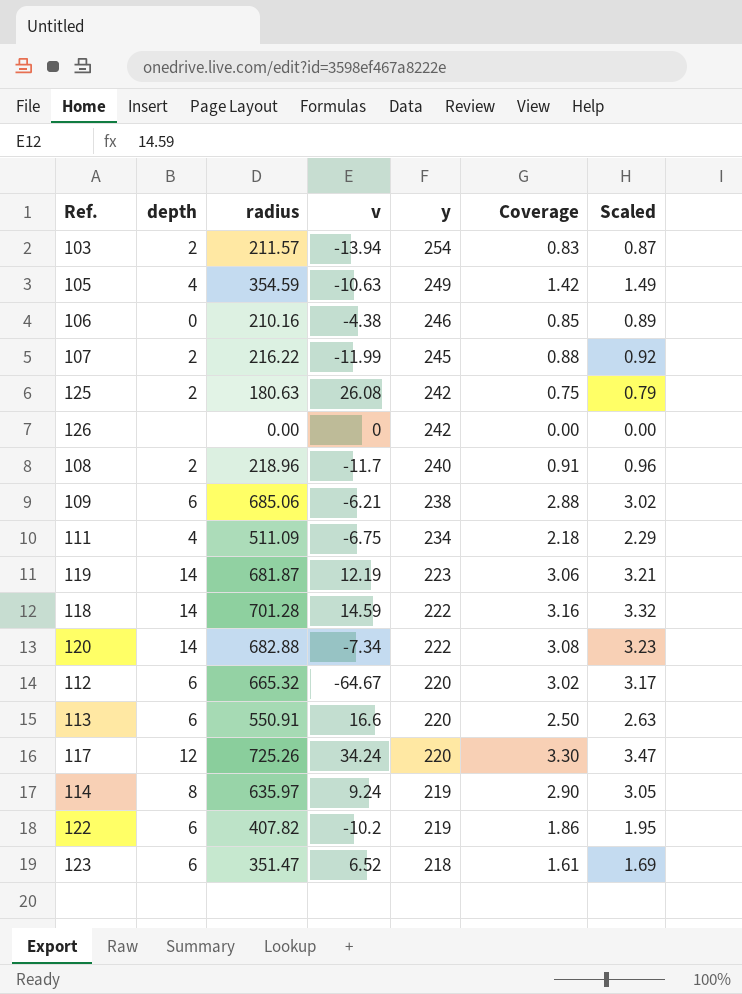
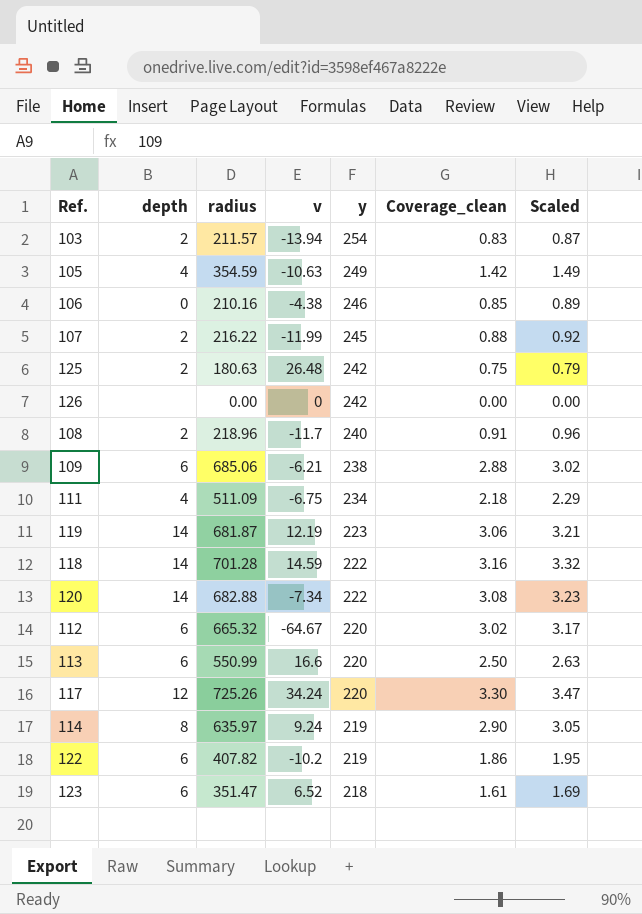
column name: Coverage -> Coverage_clean
125 | v: 26.08 -> 26.48
113 | radius: 550.91 -> 550.99

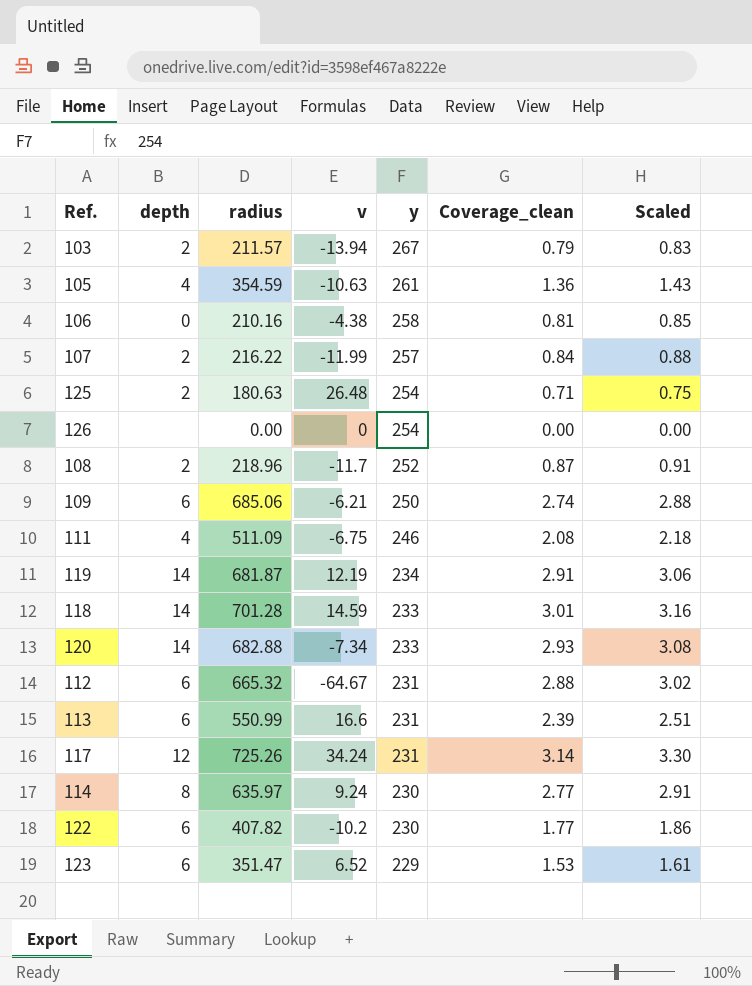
103 | y: 254 -> 267
103 | Coverage_clean: 0.83 -> 0.79
103 | Scaled: 0.87 -> 0.83
105 | y: 249 -> 261
105 | Coverage_clean: 1.42 -> 1.36
105 | Scaled: 1.49 -> 1.43
106 | y: 246 -> 258
106 | Coverage_clean: 0.85 -> 0.81
106 | Scaled: 0.89 -> 0.85
107 | y: 245 -> 257
107 | Coverage_clean: 0.88 -> 0.84
107 | Scaled: 0.92 -> 0.88
125 | y: 242 -> 254
125 | Coverage_clean: 0.75 -> 0.71
125 | Scaled: 0.79 -> 0.75
126 | y: 242 -> 254
108 | y: 240 -> 252
108 | Coverage_clean: 0.91 -> 0.87
108 | Scaled: 0.96 -> 0.91
109 | y: 238 -> 250
109 | Coverage_clean: 2.88 -> 2.74
109 | Scaled: 3.02 -> 2.88
111 | y: 234 -> 246
111 | Coverage_clean: 2.18 -> 2.08
111 | Scaled: 2.29 -> 2.18
119 | y: 223 -> 234
119 | Coverage_clean: 3.06 -> 2.91
119 | Scaled: 3.21 -> 3.06
118 | y: 222 -> 233
118 | Coverage_clean: 3.16 -> 3.01
118 | Scaled: 3.32 -> 3.16
120 | y: 222 -> 233
120 | Coverage_clean: 3.08 -> 2.93
120 | Scaled: 3.23 -> 3.08
112 | y: 220 -> 231
112 | Coverage_clean: 3.02 -> 2.88
112 | Scaled: 3.17 -> 3.02
113 | y: 220 -> 231
113 | Coverage_clean: 2.50 -> 2.39
113 | Scaled: 2.63 -> 2.51
117 | y: 220 -> 231
117 | Coverage_clean: 3.30 -> 3.14
117 | Scaled: 3.47 -> 3.30
114 | y: 219 -> 230
114 | Coverage_clean: 2.90 -> 2.77
114 | Scaled: 3.05 -> 2.91
122 | y: 219 -> 230
122 | Coverage_clean: 1.86 -> 1.77
122 | Scaled: 1.95 -> 1.86
123 | y: 218 -> 229
123 | Coverage_clean: 1.61 -> 1.53
123 | Scaled: 1.69 -> 1.61

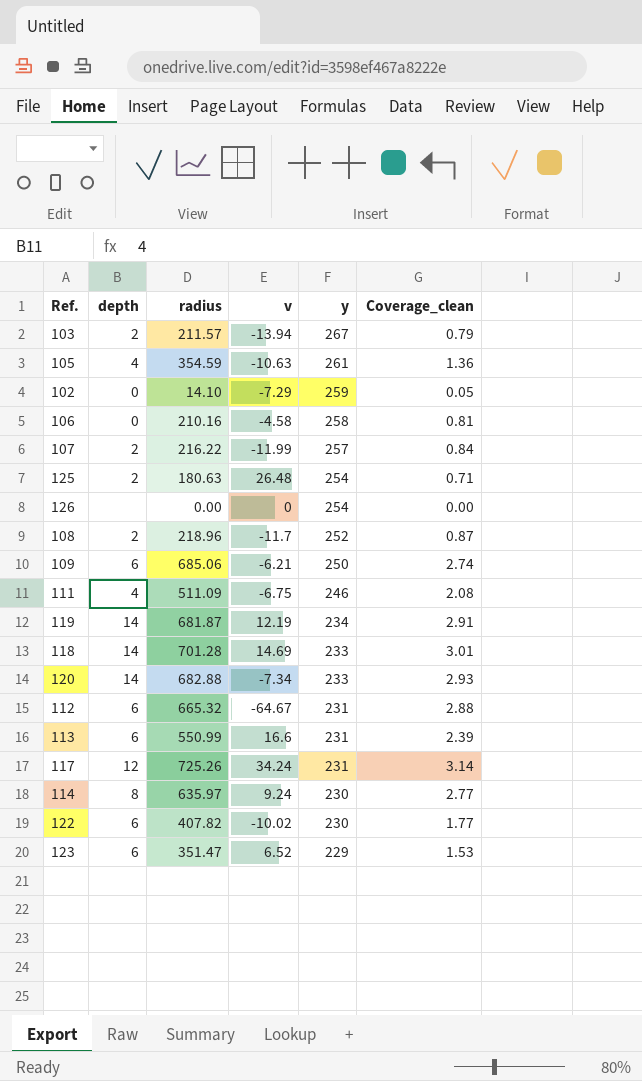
column Scaled | formula: [Coverage_clean] * 1.05 -> none
row 102: none -> 0 | 14.10 | -7.29 | 259 | 0.05
106 | v: -4.38 -> -4.58
118 | v: 14.59 -> 14.69
122 | v: -10.2 -> -10.02

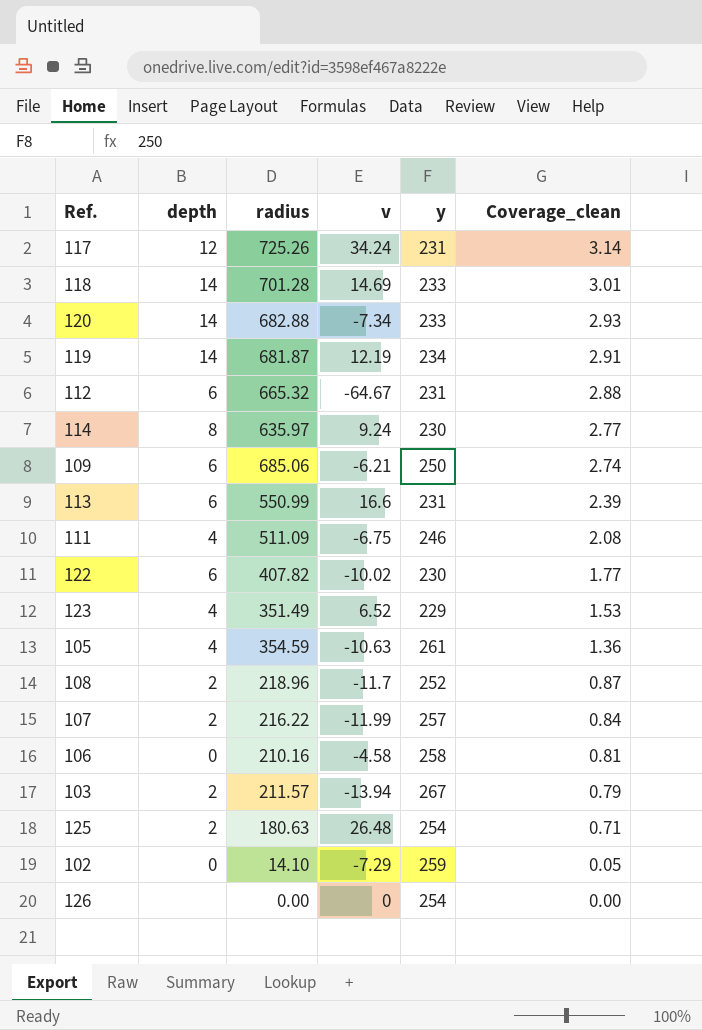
row order: y descending -> Coverage_clean descending
123 | depth: 6 -> 4
123 | radius: 351.47 -> 351.49

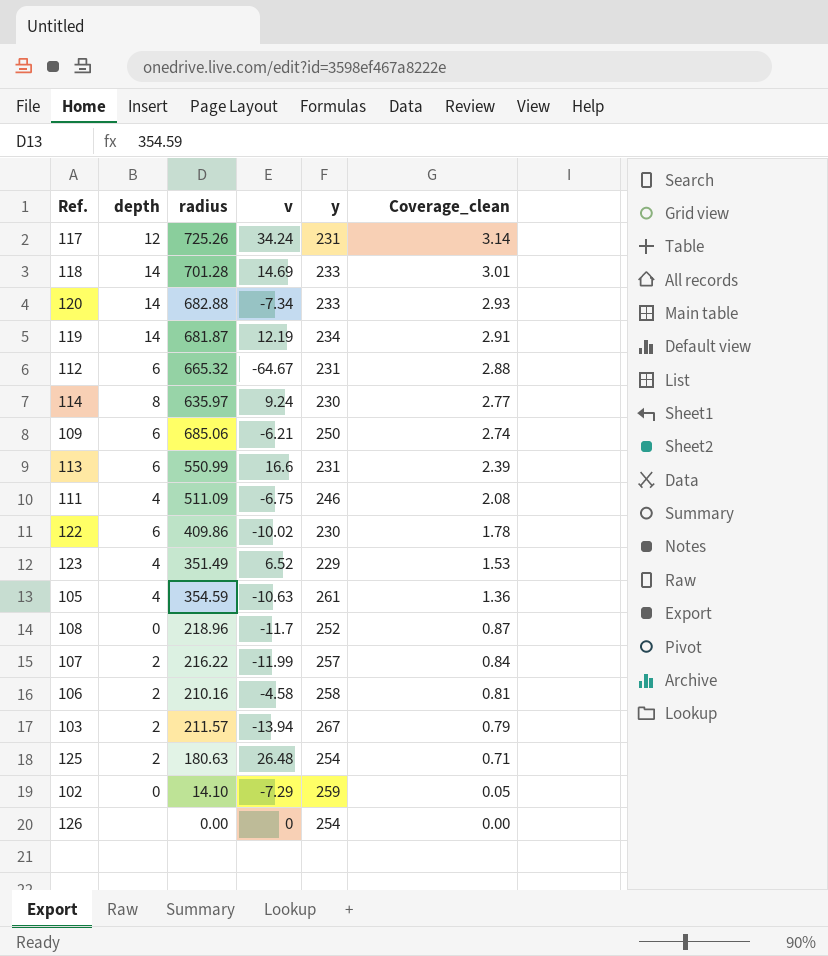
122 | radius: 407.82 -> 409.86
122 | Coverage_clean: 1.77 -> 1.78
108 | depth: 2 -> 0
106 | depth: 0 -> 2

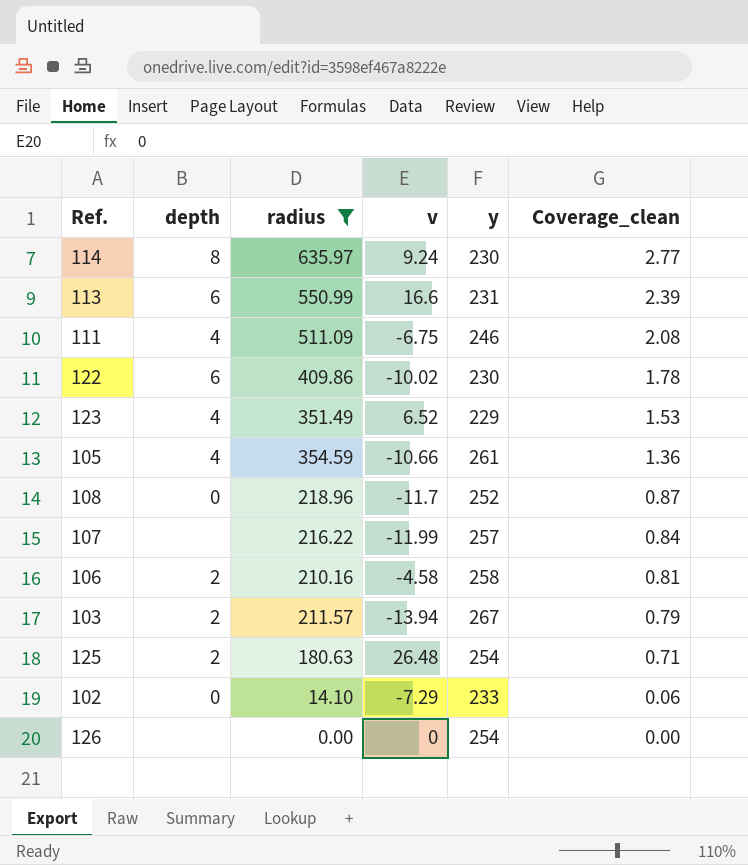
filter: none -> radius <= 635.97
105 | v: -10.63 -> -10.66
107 | depth: 2 -> none
102 | y: 259 -> 233
102 | Coverage_clean: 0.05 -> 0.06

